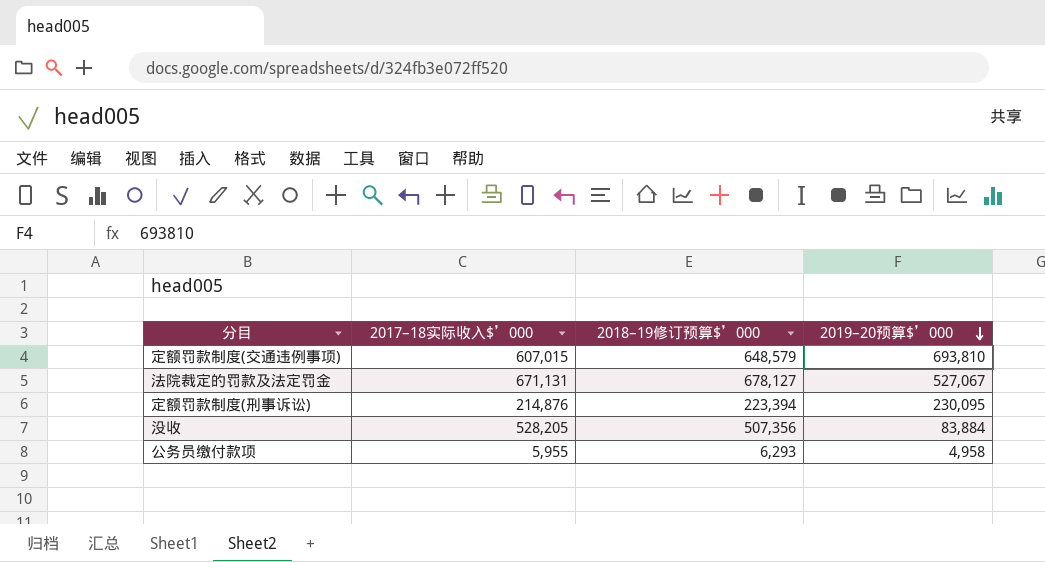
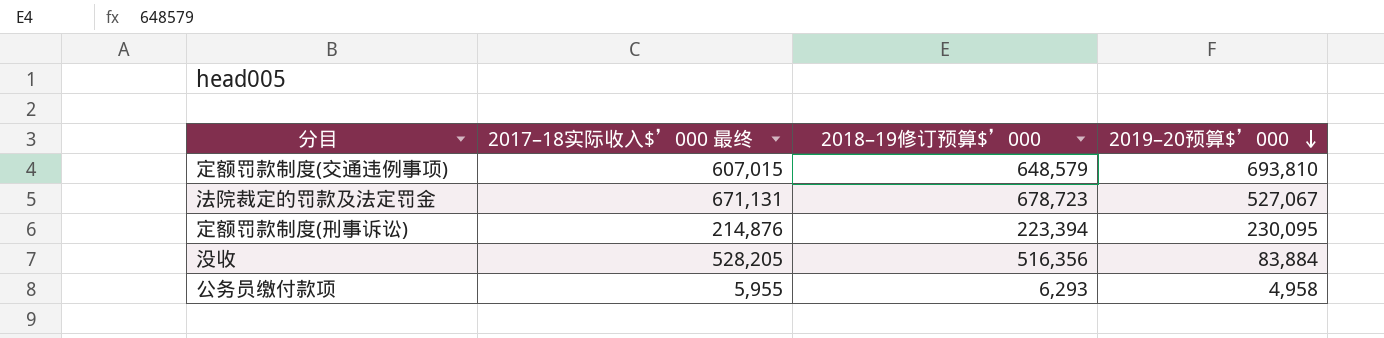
column name: 2017–18实际收入$’000 -> 2017–18实际收入$’000 最终
法院裁定的罚款及法定罚金 | 2018–19修订预算$’000: 678,127 -> 678,723
没收 | 2018–19修订预算$’000: 507,356 -> 516,356

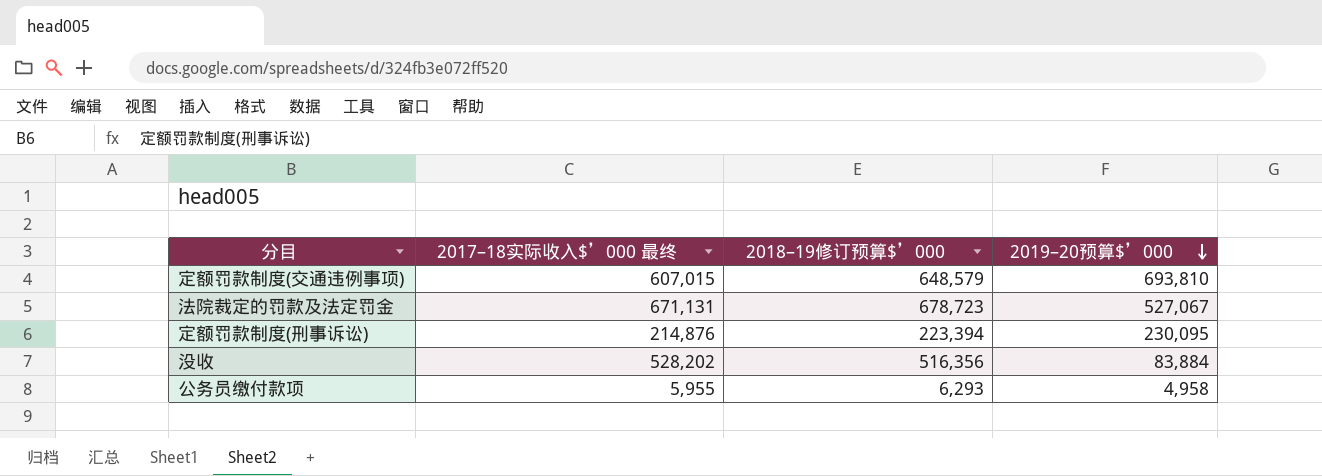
没收 | 2017–18实际收入$’000 最终: 528,205 -> 528,202

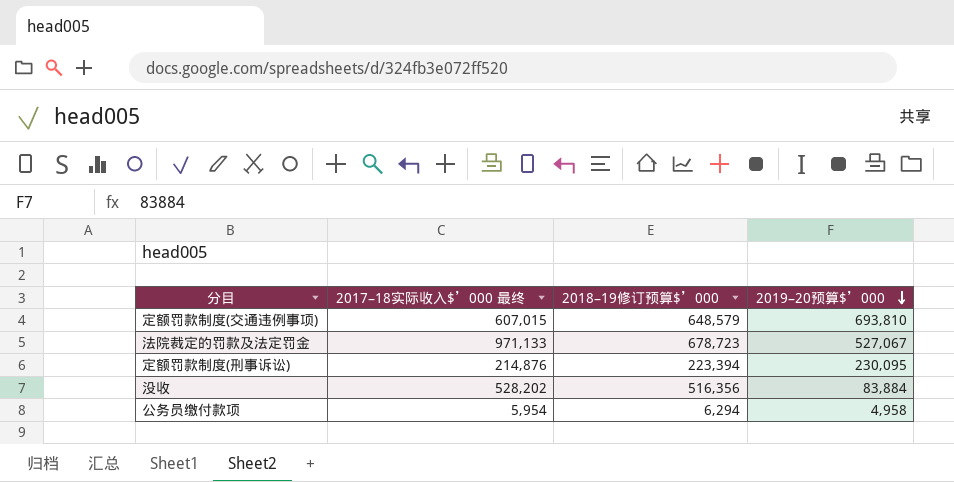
法院裁定的罚款及法定罚金 | 2017–18实际收入$’000 最终: 671,131 -> 971,133
公务员缴付款项 | 2017–18实际收入$’000 最终: 5,955 -> 5,954
公务员缴付款项 | 2018–19修订预算$’000: 6,293 -> 6,294

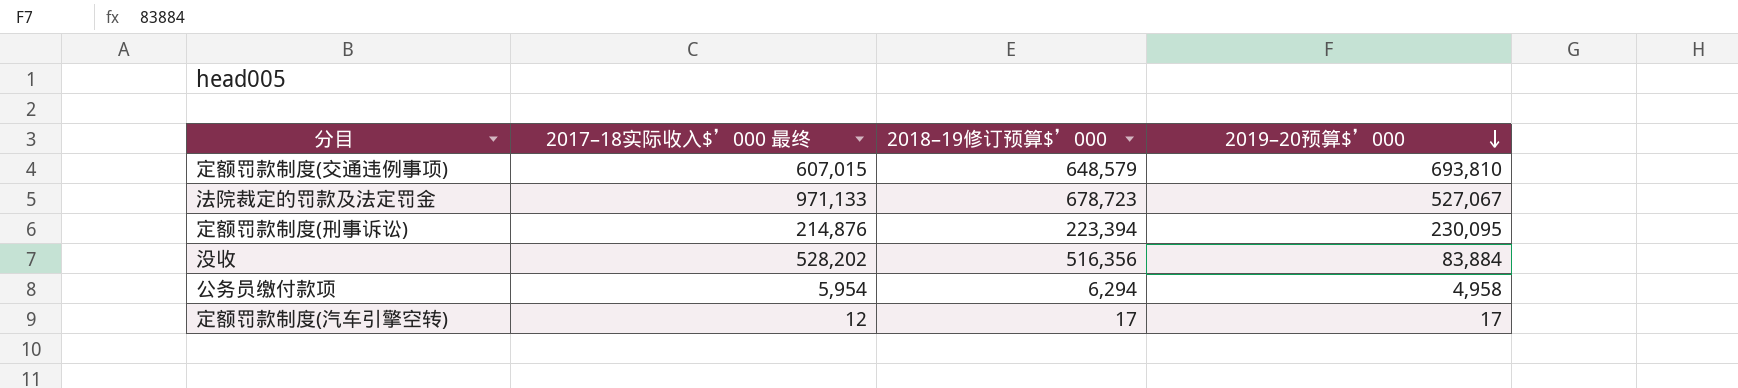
row 定额罚款制度(汽车引擎空转): none -> 12 | 17 | 17

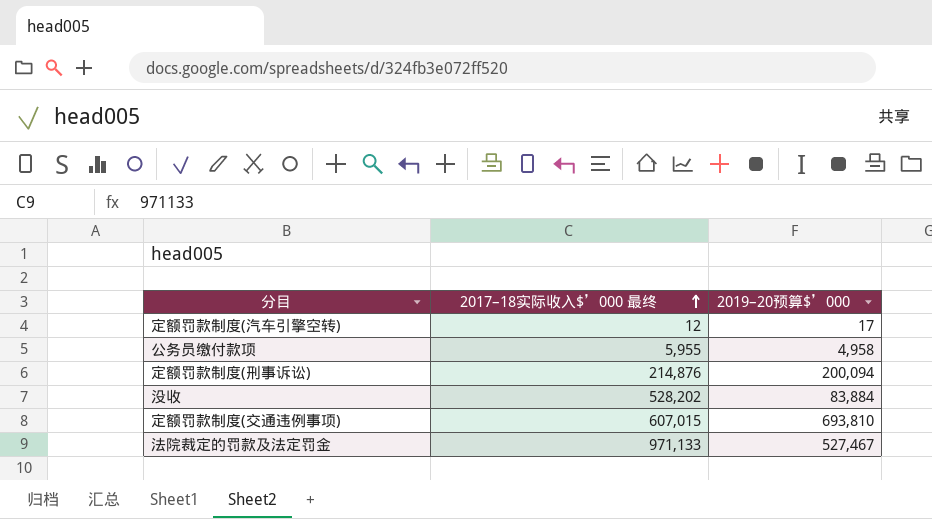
row order: 2019–20预算$’000 descending -> 2017–18实际收入$’000 最终 ascending
column 2018–19修订预算$’000 | position: 3 -> none
公务员缴付款项 | 2017–18实际收入$’000 最终: 5,954 -> 5,955
定额罚款制度(刑事诉讼) | 2019–20预算$’000: 230,095 -> 200,094
法院裁定的罚款及法定罚金 | 2019–20预算$’000: 527,067 -> 527,467

